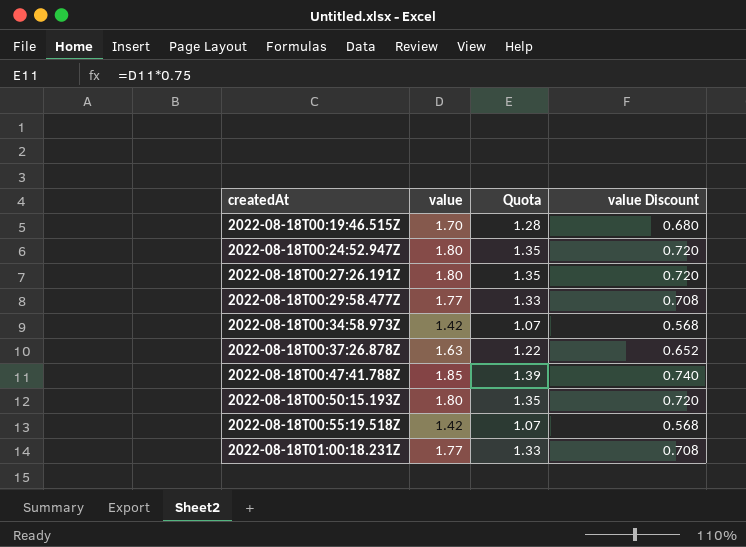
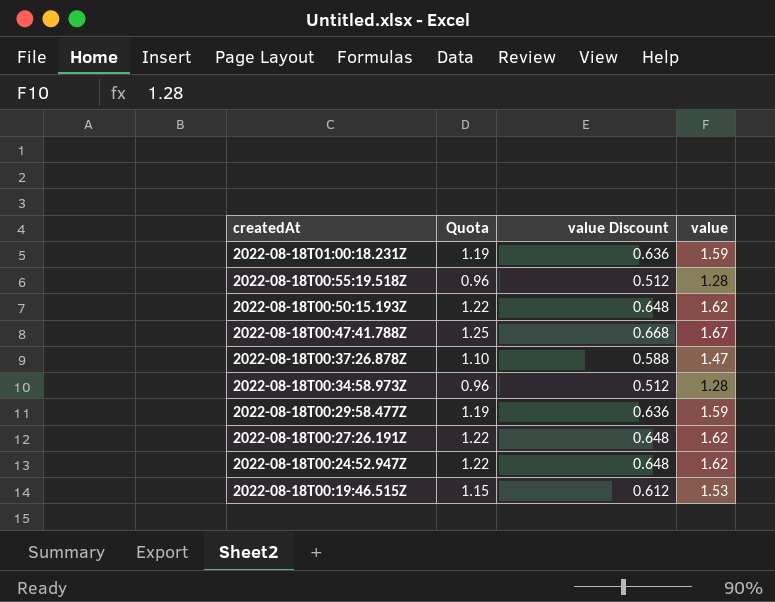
row order: createdAt ascending -> createdAt descending
column value | position: 2 -> 4
2022-08-18T01:00:18.231Z | Quota: 1.33 -> 1.19
2022-08-18T01:00:18.231Z | value Discount: 0.708 -> 0.636
2022-08-18T01:00:18.231Z | value: 1.77 -> 1.59
2022-08-18T00:55:19.518Z | Quota: 1.07 -> 0.96
2022-08-18T00:55:19.518Z | value Discount: 0.568 -> 0.512
2022-08-18T00:55:19.518Z | value: 1.42 -> 1.28
2022-08-18T00:50:15.193Z | Quota: 1.35 -> 1.22
2022-08-18T00:50:15.193Z | value Discount: 0.720 -> 0.648
2022-08-18T00:50:15.193Z | value: 1.80 -> 1.62
2022-08-18T00:47:41.788Z | Quota: 1.39 -> 1.25
2022-08-18T00:47:41.788Z | value Discount: 0.740 -> 0.668
2022-08-18T00:47:41.788Z | value: 1.85 -> 1.67
2022-08-18T00:37:26.878Z | Quota: 1.22 -> 1.10
2022-08-18T00:37:26.878Z | value Discount: 0.652 -> 0.588
2022-08-18T00:37:26.878Z | value: 1.63 -> 1.47
2022-08-18T00:34:58.973Z | Quota: 1.07 -> 0.96
2022-08-18T00:34:58.973Z | value Discount: 0.568 -> 0.512
2022-08-18T00:34:58.973Z | value: 1.42 -> 1.28
2022-08-18T00:29:58.477Z | Quota: 1.33 -> 1.19
2022-08-18T00:29:58.477Z | value Discount: 0.708 -> 0.636
2022-08-18T00:29:58.477Z | value: 1.77 -> 1.59
2022-08-18T00:27:26.191Z | Quota: 1.35 -> 1.22
2022-08-18T00:27:26.191Z | value Discount: 0.720 -> 0.648
2022-08-18T00:27:26.191Z | value: 1.80 -> 1.62
2022-08-18T00:24:52.947Z | Quota: 1.35 -> 1.22
2022-08-18T00:24:52.947Z | value Discount: 0.720 -> 0.648
2022-08-18T00:24:52.947Z | value: 1.80 -> 1.62
2022-08-18T00:19:46.515Z | Quota: 1.28 -> 1.15
2022-08-18T00:19:46.515Z | value Discount: 0.680 -> 0.612
2022-08-18T00:19:46.515Z | value: 1.70 -> 1.53

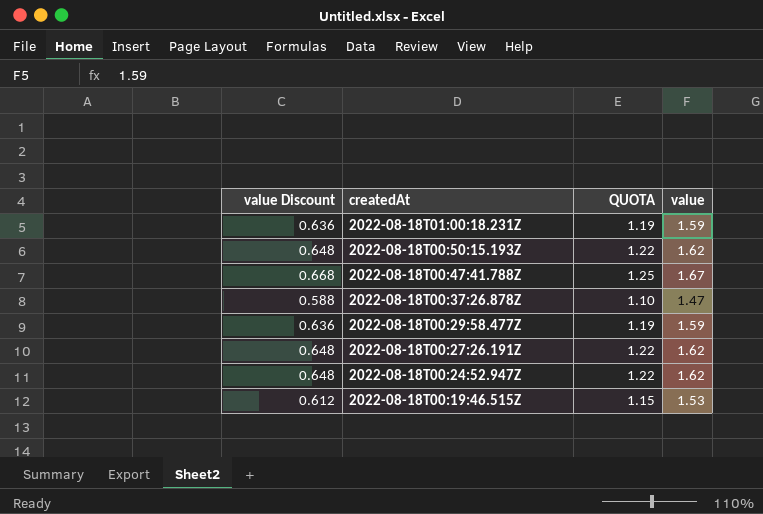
column value Discount | position: 3 -> 1
column name: Quota -> QUOTA
row 2022-08-18T00:55:19.518Z: 0.96 | 0.512 | 1.28 -> none
row 2022-08-18T00:34:58.973Z: 0.96 | 0.512 | 1.28 -> none

